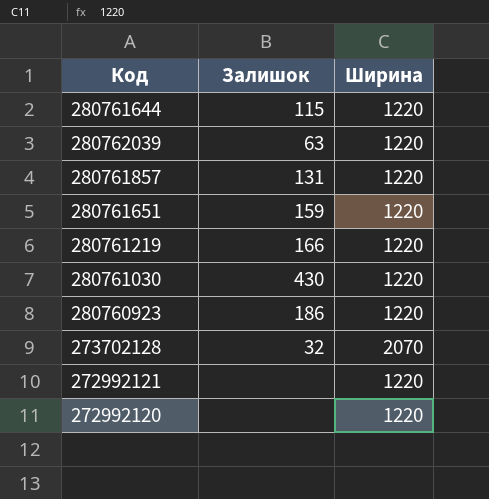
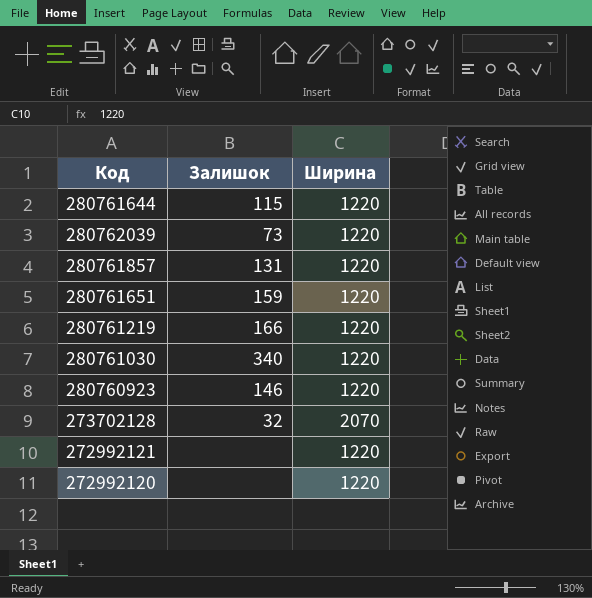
280762039 | Залишок: 63 -> 73
280761030 | Залишок: 430 -> 340
280760923 | Залишок: 186 -> 146

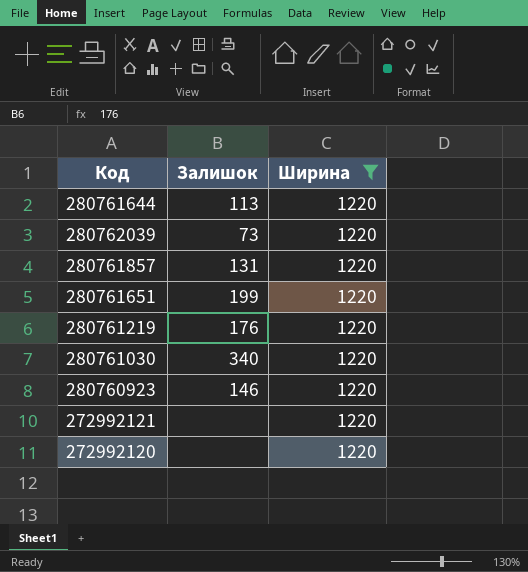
filter: none -> Ширина = 1220
280761644 | Залишок: 115 -> 113
280761651 | Залишок: 159 -> 199
280761219 | Залишок: 166 -> 176

